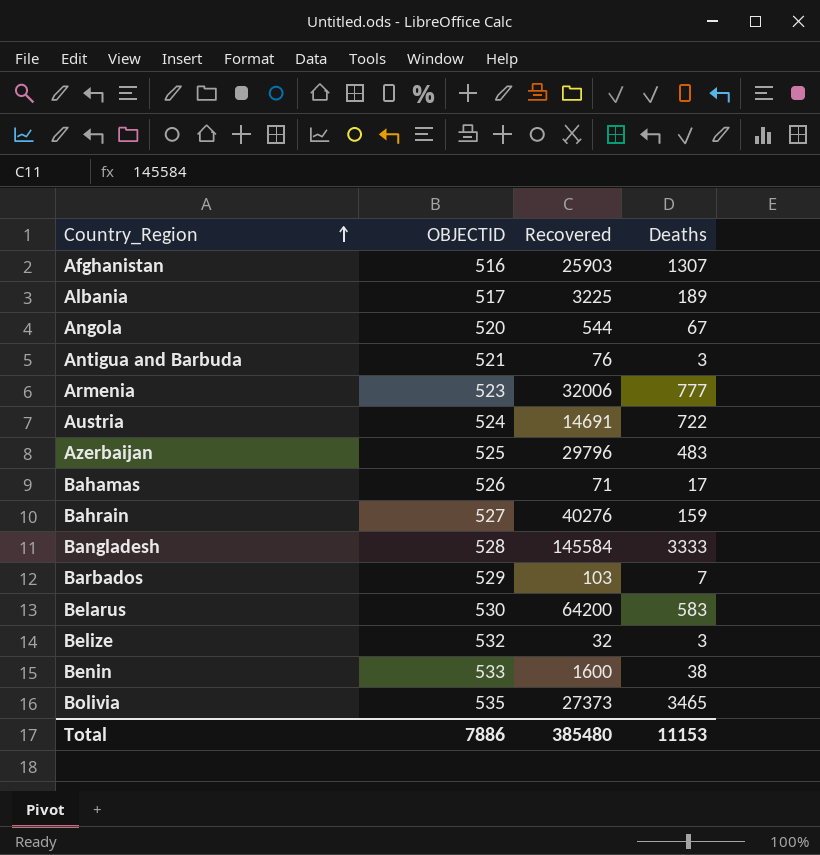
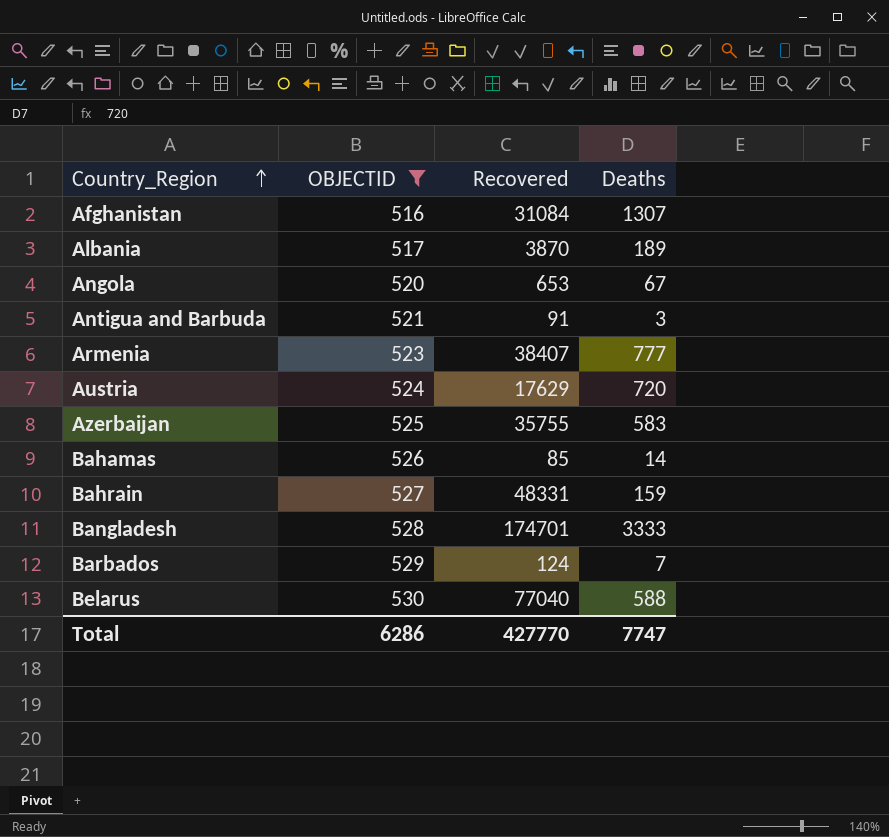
filter: none -> OBJECTID <= 530
Afghanistan | Recovered: 25903 -> 31084
Albania | Recovered: 3225 -> 3870
Angola | Recovered: 544 -> 653
Antigua and Barbuda | Recovered: 76 -> 91
Armenia | Recovered: 32006 -> 38407
Austria | Recovered: 14691 -> 17629
Austria | Deaths: 722 -> 720
Azerbaijan | Recovered: 29796 -> 35755
Azerbaijan | Deaths: 483 -> 583
Bahamas | Recovered: 71 -> 85
Bahamas | Deaths: 17 -> 14
Bahrain | Recovered: 40276 -> 48331
Bangladesh | Recovered: 145584 -> 174701
Barbados | Recovered: 103 -> 124
Belarus | Recovered: 64200 -> 77040
Belarus | Deaths: 583 -> 588
Total | OBJECTID: 7886 -> 6286
Total | Recovered: 385480 -> 427770
Total | Deaths: 11153 -> 7747

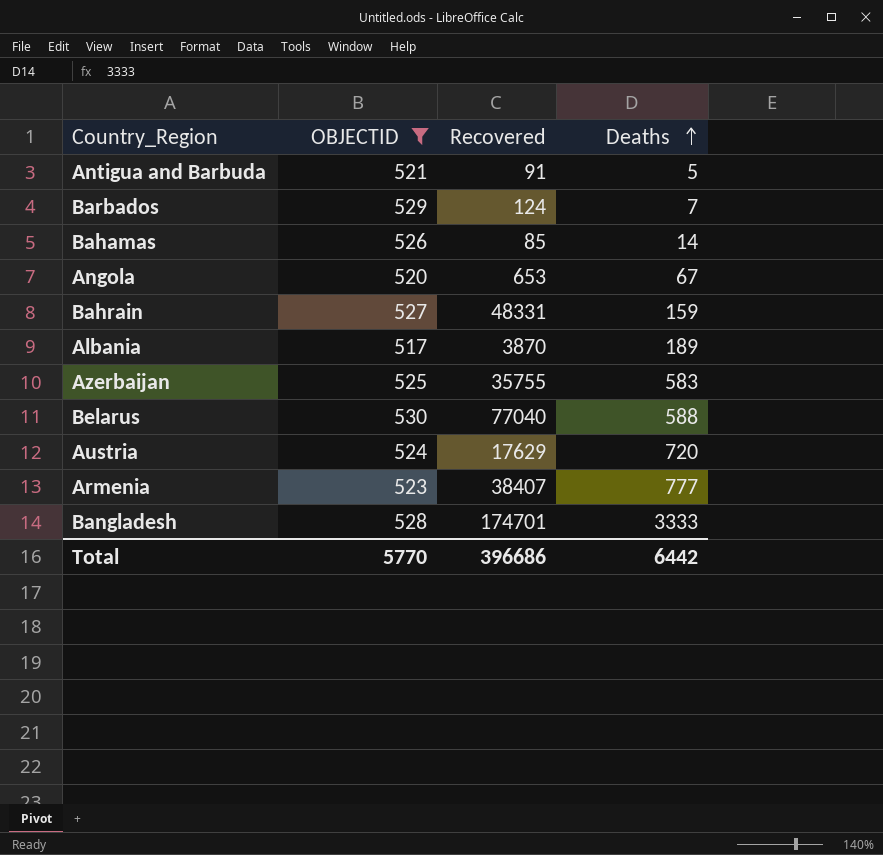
row order: Country_Region ascending -> Deaths ascending
row Afghanistan: 516 | 31084 | 1307 -> none
Antigua and Barbuda | Deaths: 3 -> 5
Total | OBJECTID: 6286 -> 5770
Total | Recovered: 427770 -> 396686
Total | Deaths: 7747 -> 6442

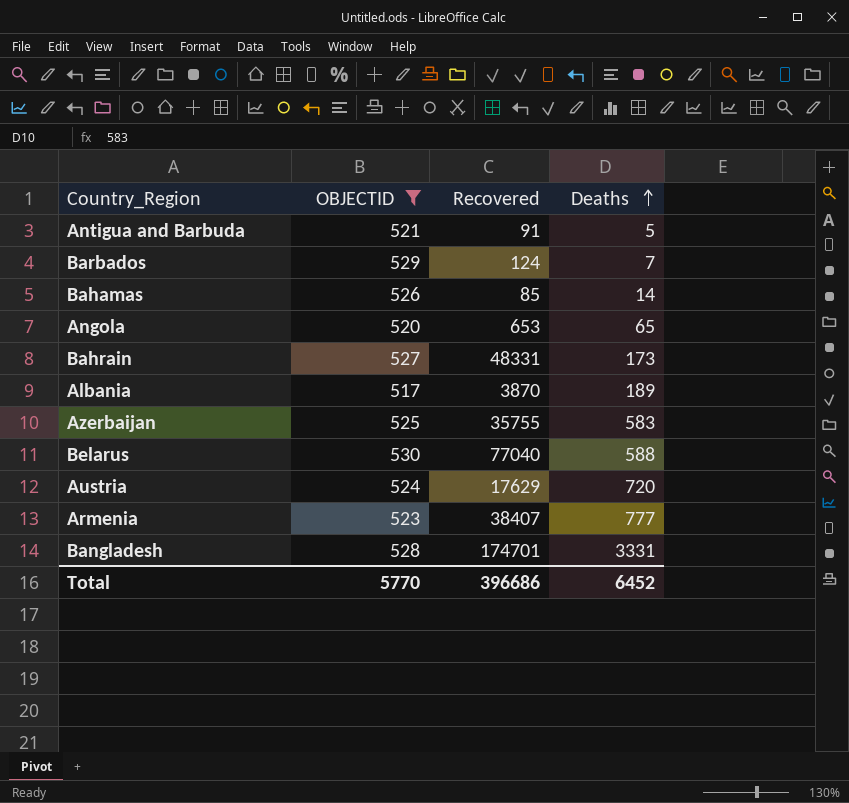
Angola | Deaths: 67 -> 65
Bahrain | Deaths: 159 -> 173
Bangladesh | Deaths: 3333 -> 3331
Total | Deaths: 6442 -> 6452

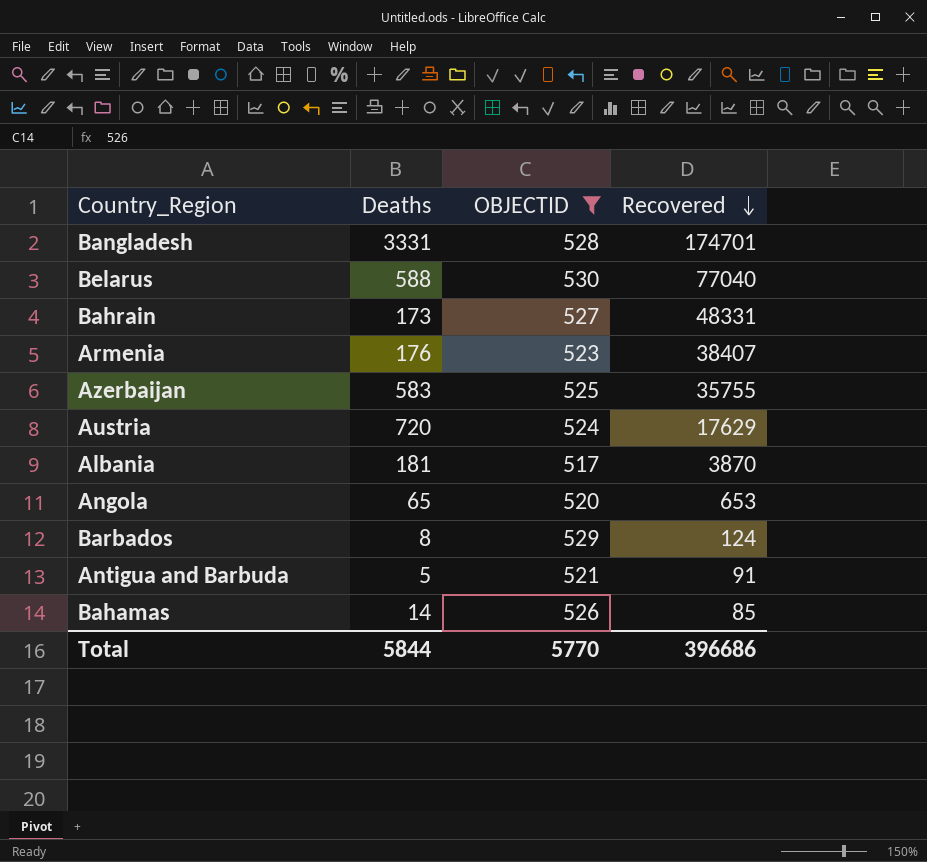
row order: Deaths ascending -> Recovered descending
column Deaths | position: 4 -> 2
Armenia | Deaths: 777 -> 176
Albania | Deaths: 189 -> 181
Barbados | Deaths: 7 -> 8
Total | Deaths: 6452 -> 5844

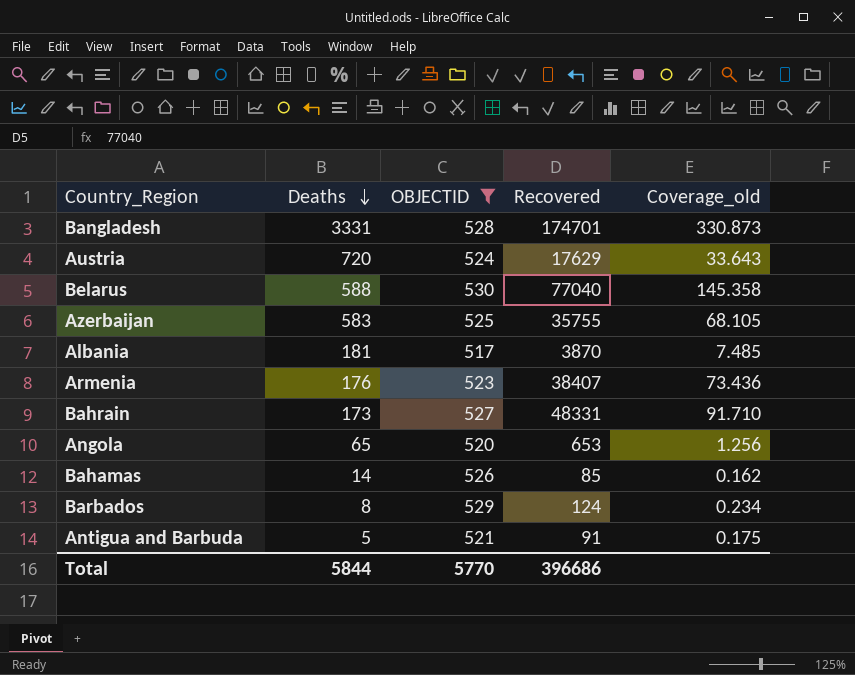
row order: Recovered descending -> Deaths descending
column Coverage_old | formula: none -> [Recovered] / [OBJECTID]

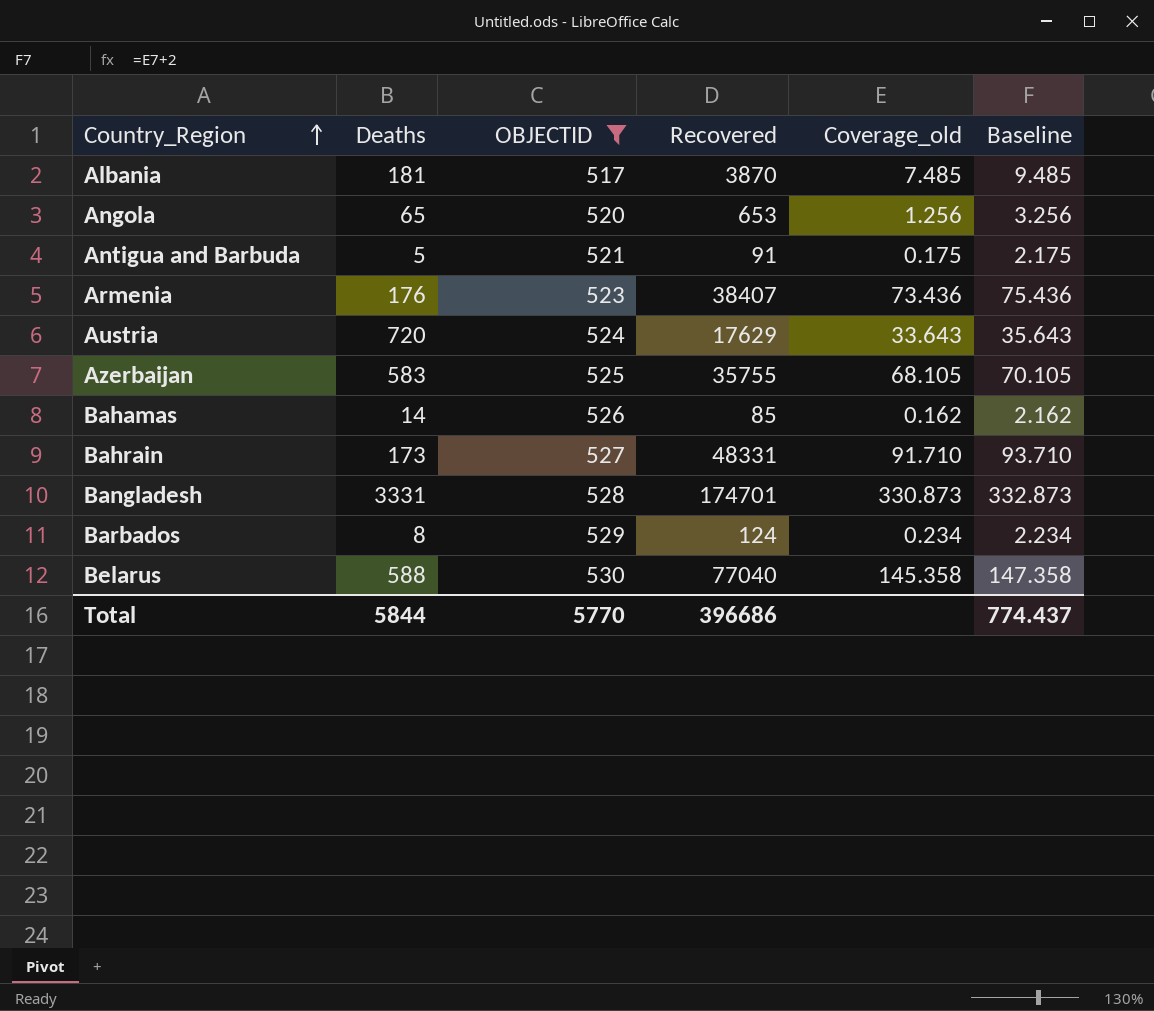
row order: Deaths descending -> Country_Region ascending
column Baseline | formula: none -> [Coverage_old] + 2

